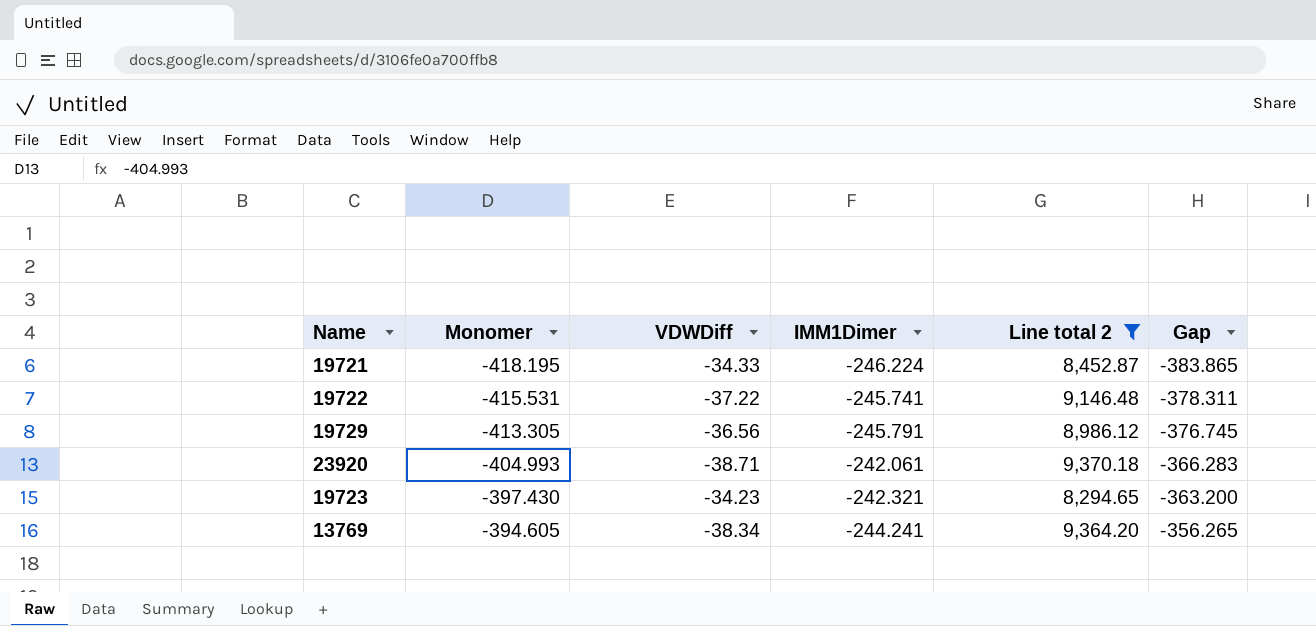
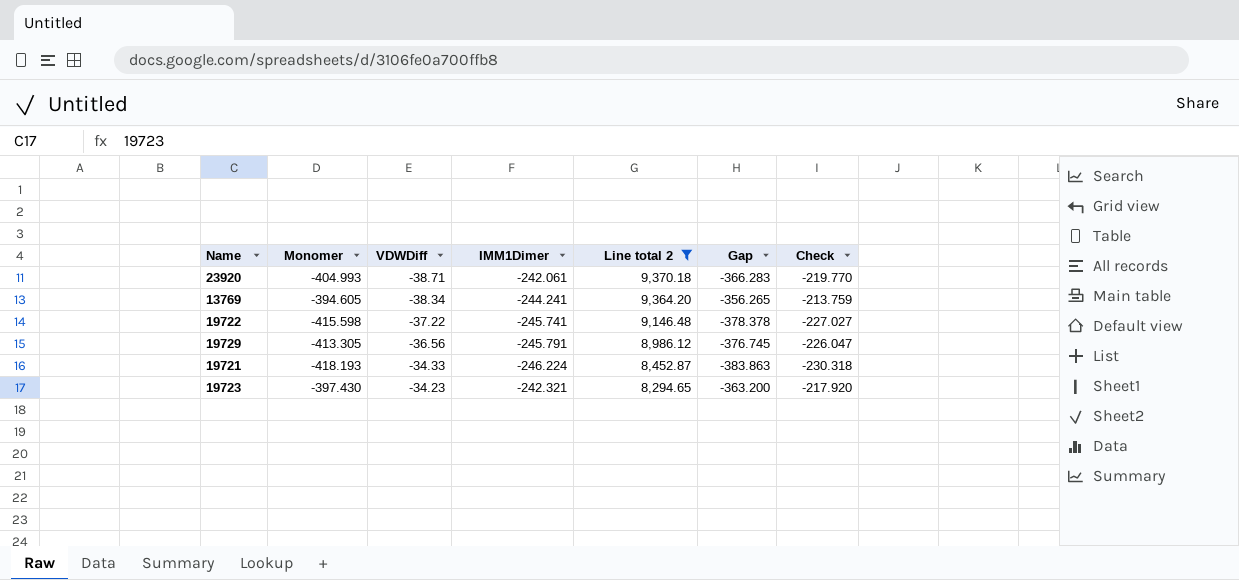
row order: Monomer ascending -> VDWDiff ascending
column Check | formula: none -> [Gap] * 0.6
19722 | Monomer: -415.531 -> -415.598
19722 | Gap: -378.311 -> -378.378
19721 | Monomer: -418.195 -> -418.193
19721 | Gap: -383.865 -> -383.863

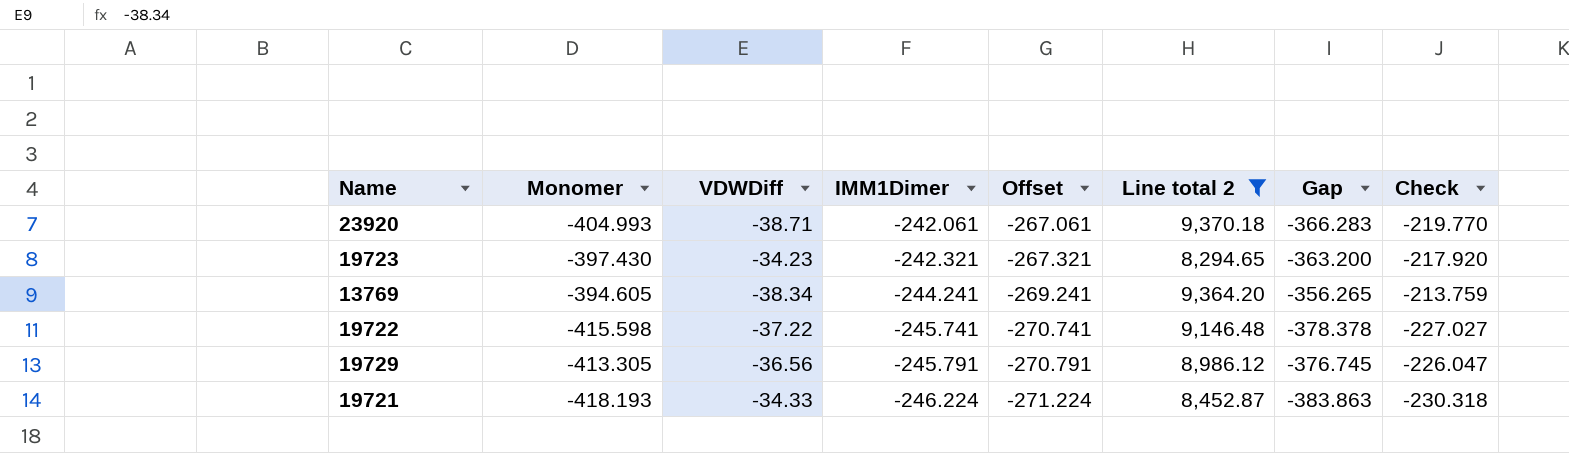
row order: VDWDiff ascending -> IMM1Dimer descending
column Offset | formula: none -> [IMM1Dimer] - 25

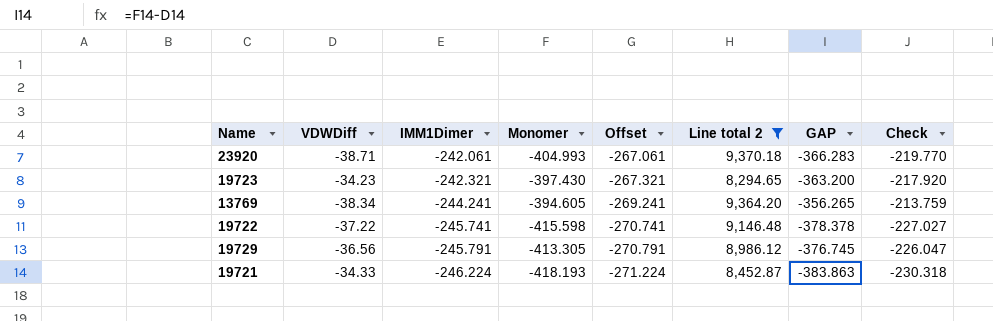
column Monomer | position: 2 -> 4
column name: Gap -> GAP

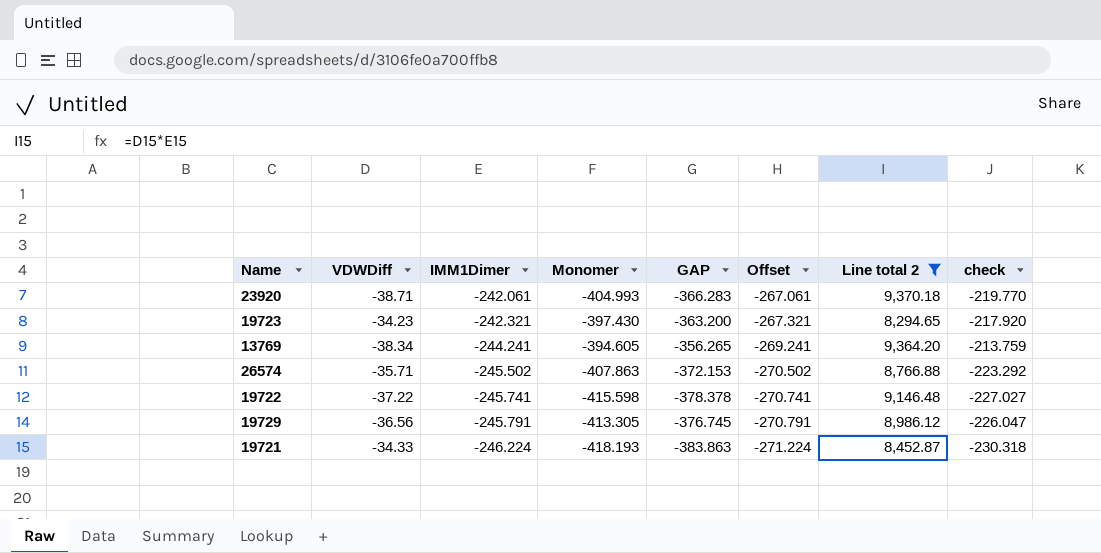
column GAP | position: 7 -> 5
column name: Check -> check
row 26574: none -> -35.71 | -245.502 | -407.863 | -372.153 | -270.502 | 8,766.88 | -223.292

